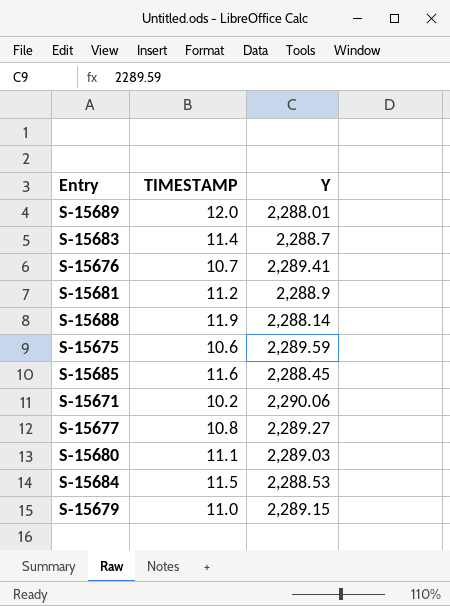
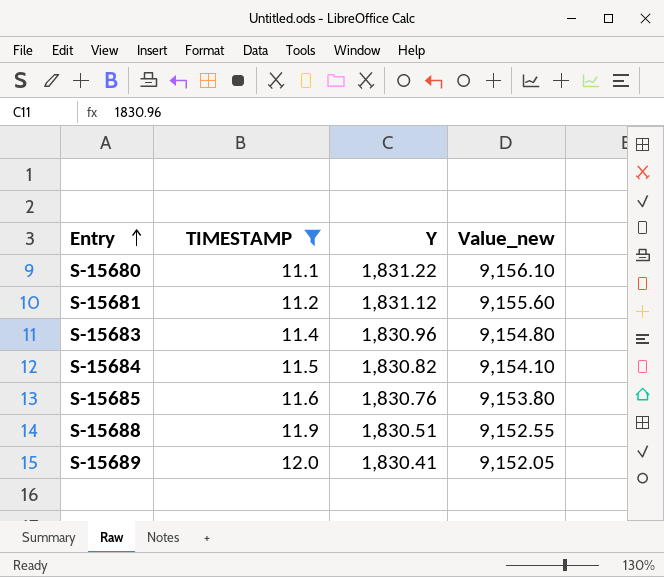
filter: none -> TIMESTAMP >= 11.1
row order: none -> Entry ascending
column Value_new | formula: none -> [Y] * 5
S-15680 | Y: 2,289.03 -> 1,831.22
S-15681 | Y: 2,288.9 -> 1,831.12
S-15683 | Y: 2,288.7 -> 1,830.96
S-15684 | Y: 2,288.53 -> 1,830.82
S-15685 | Y: 2,288.45 -> 1,830.76
S-15688 | Y: 2,288.14 -> 1,830.51
S-15689 | Y: 2,288.01 -> 1,830.41

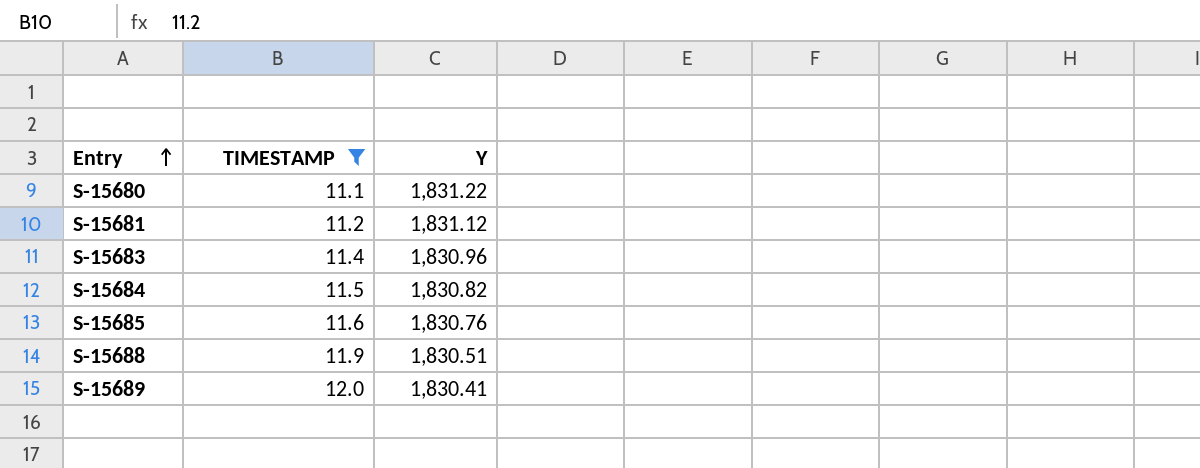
column Value_new | formula: [Y] * 5 -> none

